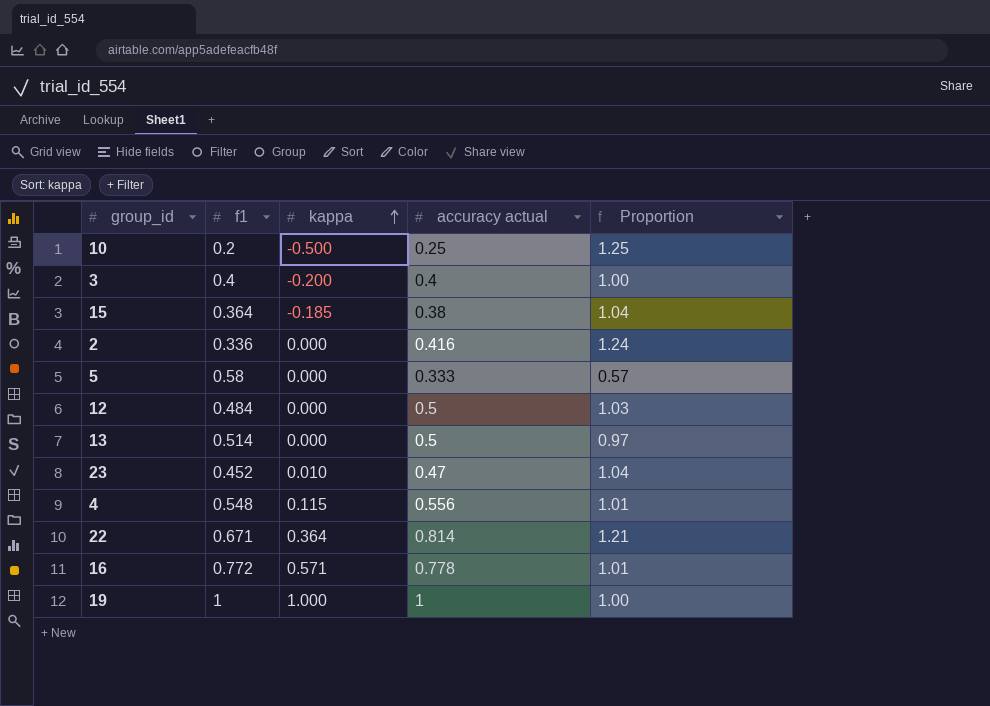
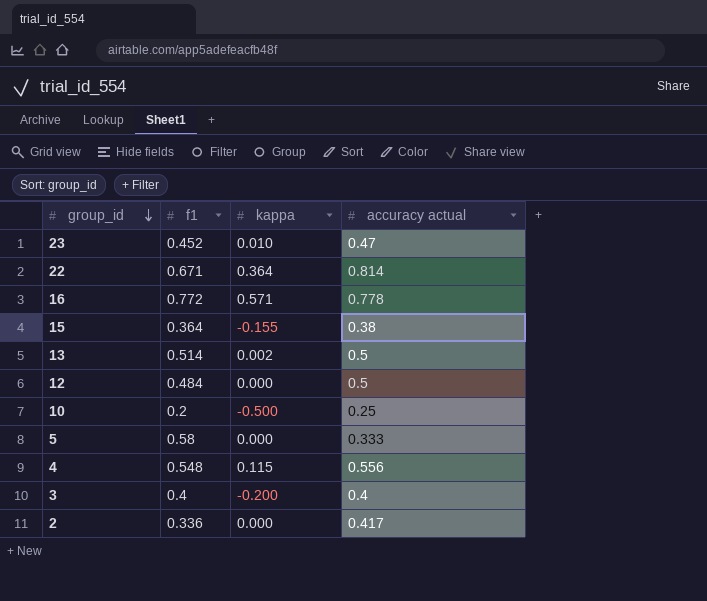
row order: kappa ascending -> group_id descending
column Proportion | formula: [accuracy actual] / [f1] -> none
row 19: 1 | 1.000 | 1 | 1.00 -> none
15 | kappa: -0.185 -> -0.155
13 | kappa: 0.000 -> 0.002
2 | accuracy actual: 0.416 -> 0.417

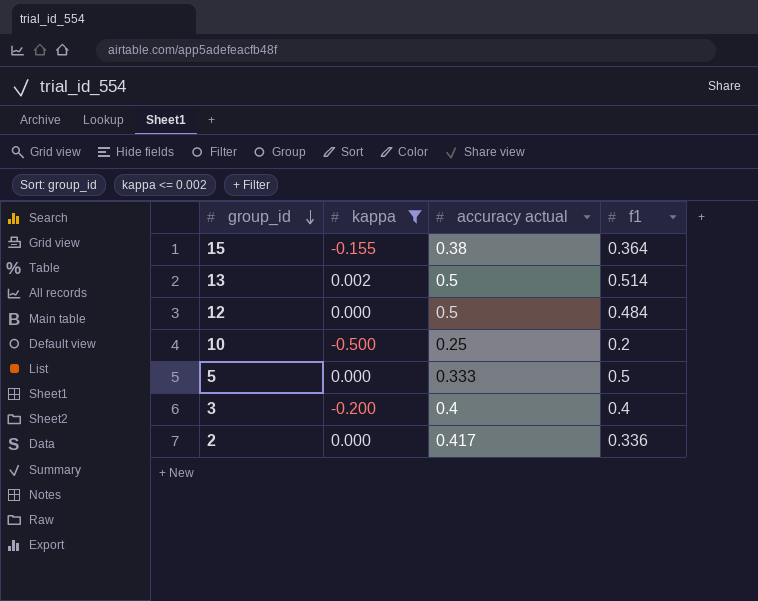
filter: none -> kappa <= 0.002
column f1 | position: 2 -> 4
5 | f1: 0.58 -> 0.5

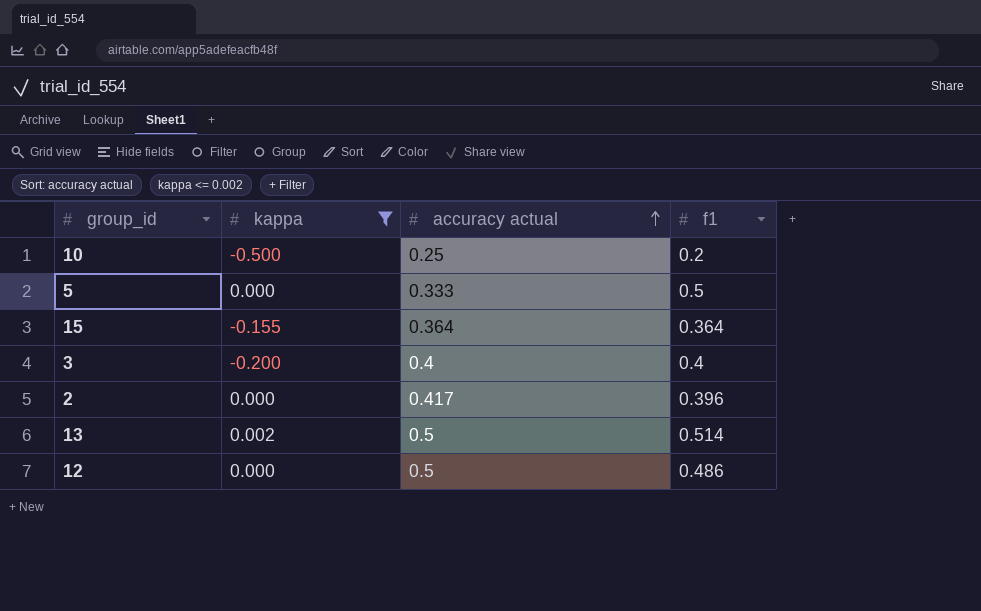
row order: group_id descending -> accuracy actual ascending
15 | accuracy actual: 0.38 -> 0.364
2 | f1: 0.336 -> 0.396
12 | f1: 0.484 -> 0.486

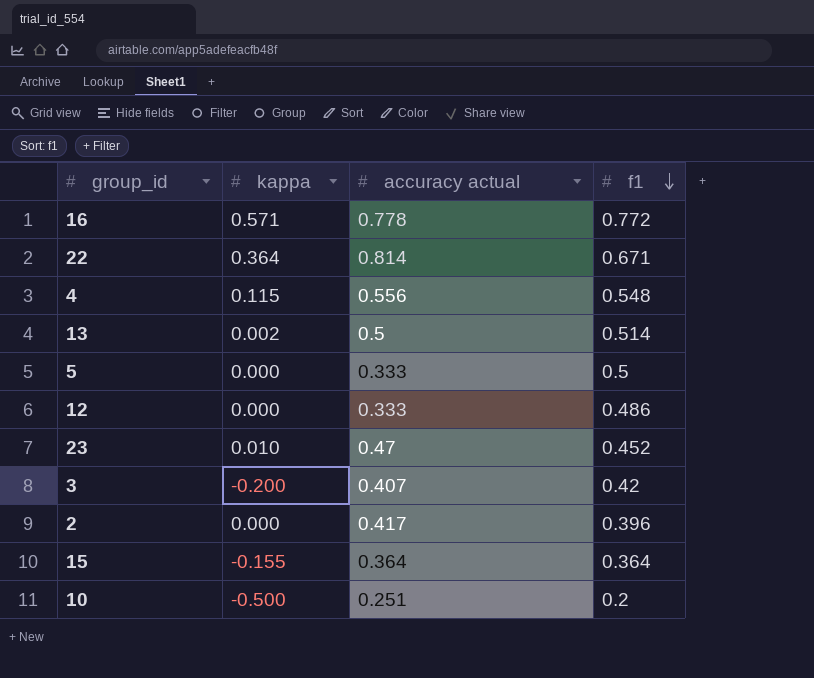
filter: kappa <= 0.002 -> none
row order: accuracy actual ascending -> f1 descending
12 | accuracy actual: 0.5 -> 0.333
3 | accuracy actual: 0.4 -> 0.407
3 | f1: 0.4 -> 0.42
10 | accuracy actual: 0.25 -> 0.251

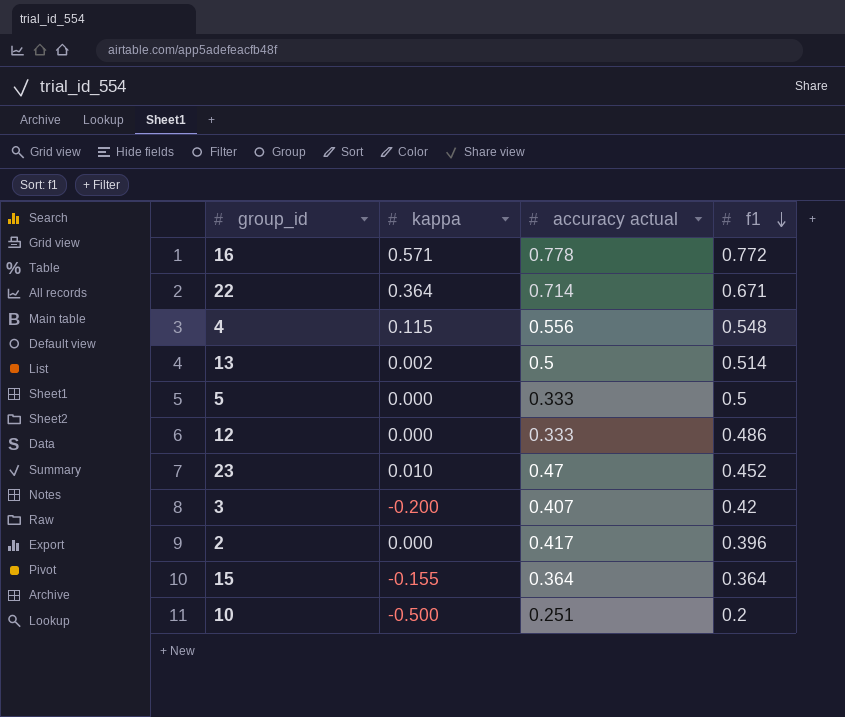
22 | accuracy actual: 0.814 -> 0.714

